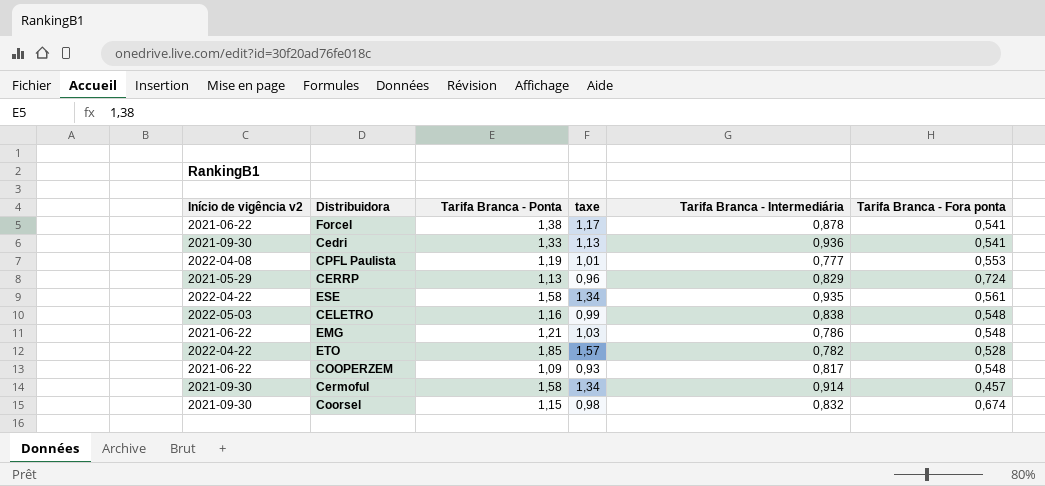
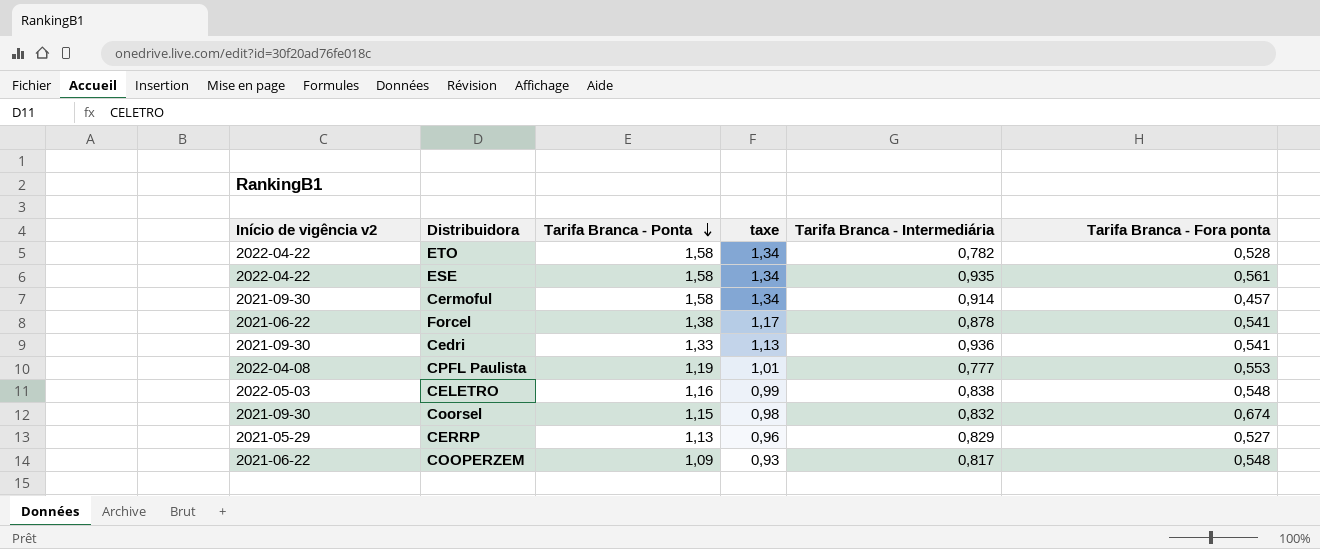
row order: none -> Tarifa Branca - Ponta descending
row EMG: 2021-06-22 | 1,21 | 1,03 | 0,786 | 0,548 -> none
ETO | Tarifa Branca - Ponta: 1,85 -> 1,58
ETO | taxe: 1,57 -> 1,34
CERRP | Tarifa Branca - Fora ponta: 0,724 -> 0,527

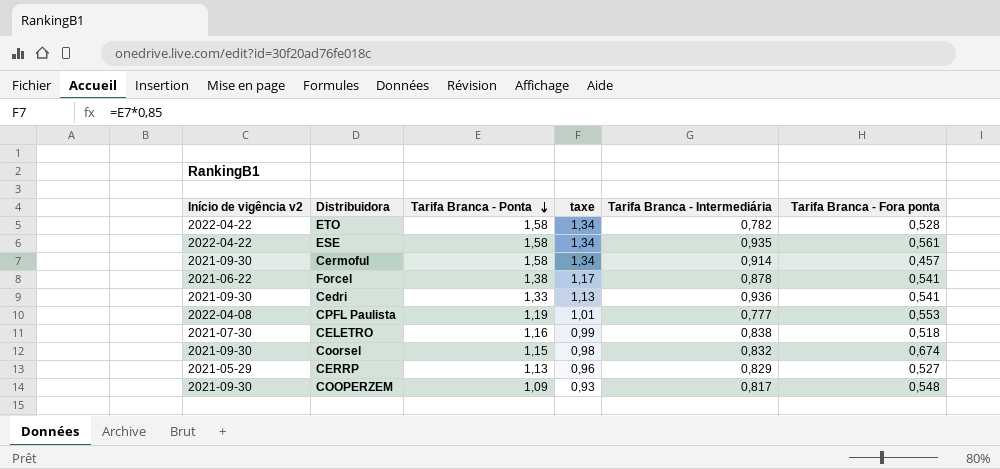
CELETRO | Início de vigência v2: 2022-05-03 -> 2021-07-30
CELETRO | Tarifa Branca - Fora ponta: 0,548 -> 0,518
COOPERZEM | Início de vigência v2: 2021-06-22 -> 2021-09-30

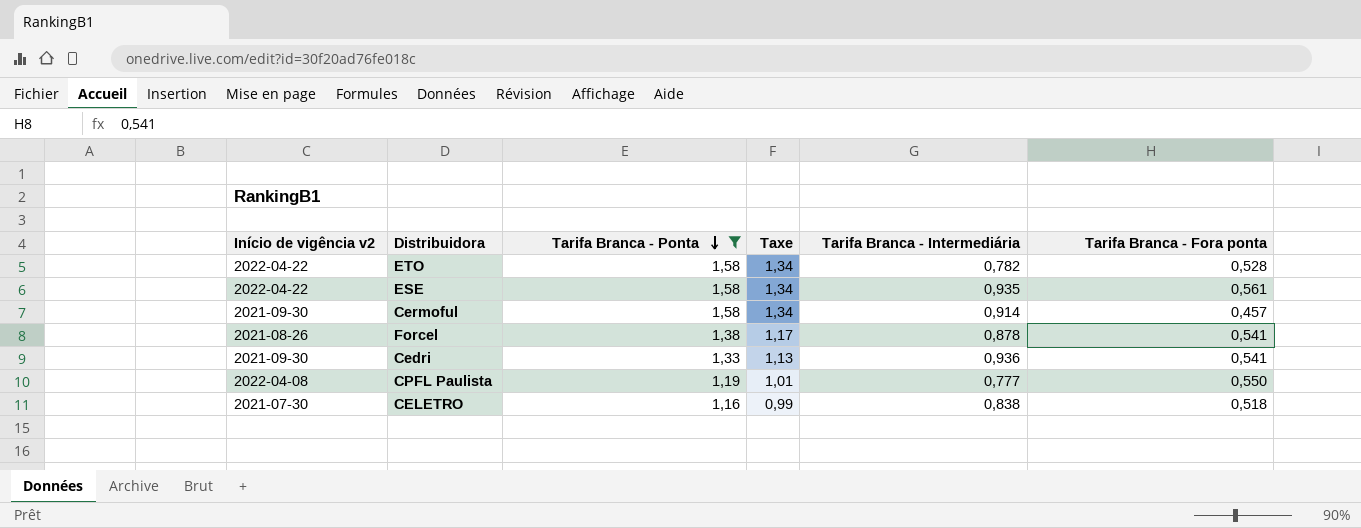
filter: none -> Tarifa Branca - Ponta >= 1,16
column name: taxe -> Taxe
Forcel | Início de vigência v2: 2021-06-22 -> 2021-08-26
CPFL Paulista | Tarifa Branca - Fora ponta: 0,553 -> 0,550

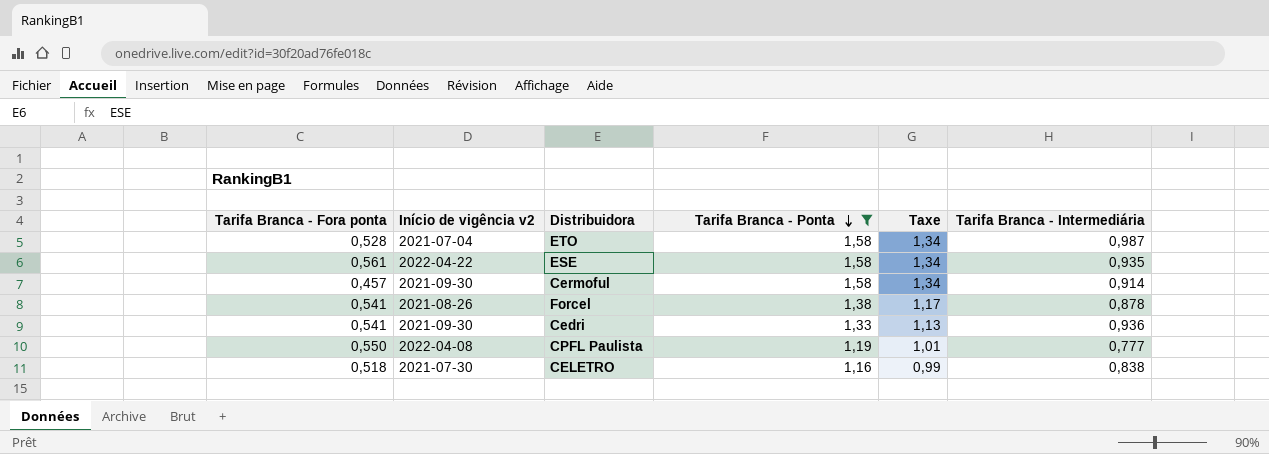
column Tarifa Branca - Fora ponta | position: 6 -> 1
ETO | Início de vigência v2: 2022-04-22 -> 2021-07-04
ETO | Tarifa Branca - Intermediária: 0,782 -> 0,987

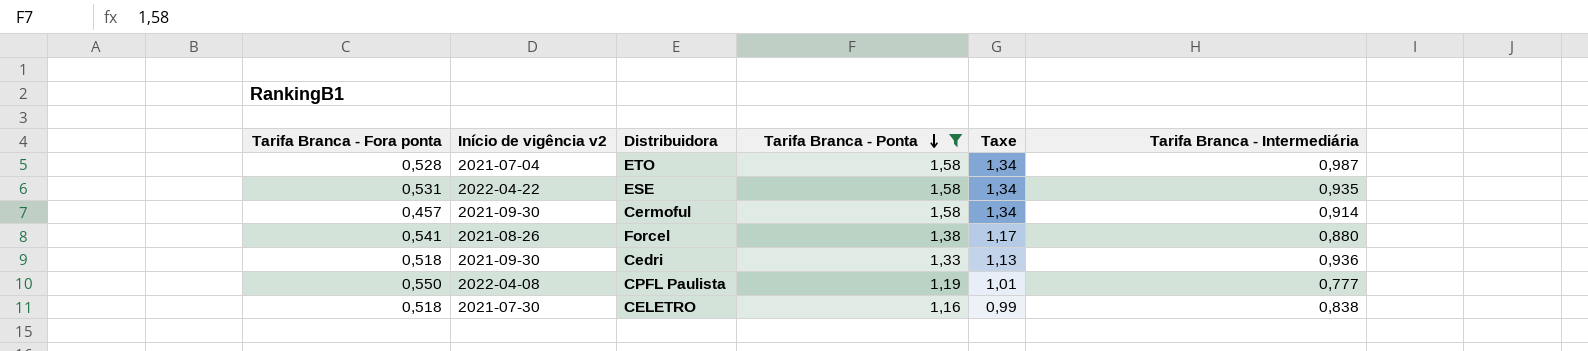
ESE | Tarifa Branca - Fora ponta: 0,561 -> 0,531
Forcel | Tarifa Branca - Intermediária: 0,878 -> 0,880
Cedri | Tarifa Branca - Fora ponta: 0,541 -> 0,518

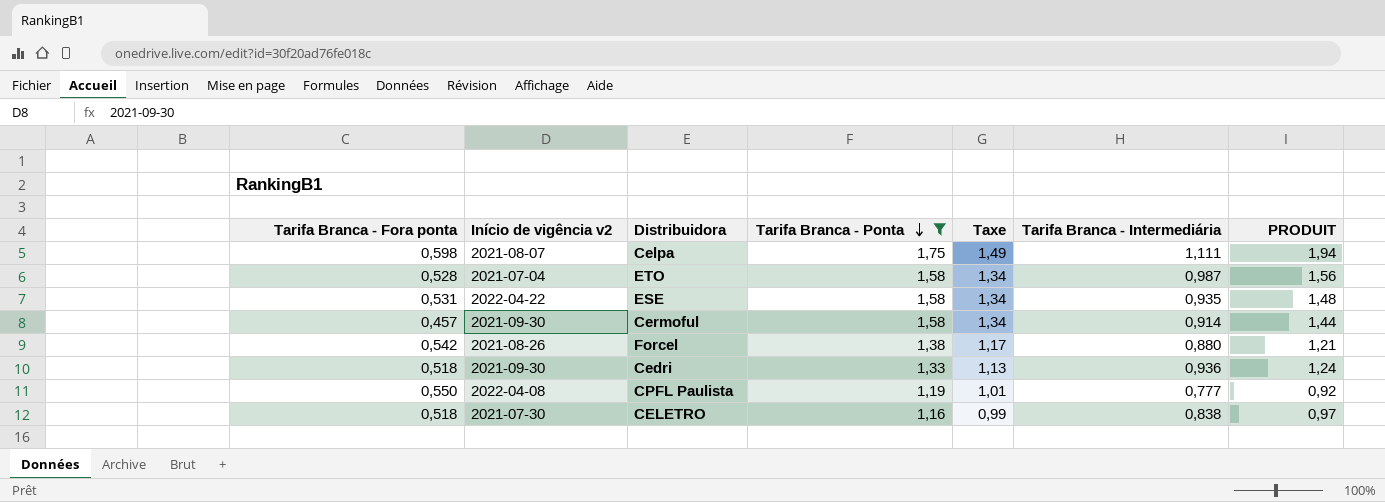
column PRODUIT | formula: none -> [Tarifa Branca - Ponta] * [Tarifa Branca - Intermediária]
row Celpa: none -> 0,598 | 2021-08-07 | 1,75 | 1,49 | 1,111 | 1,94
Forcel | Tarifa Branca - Fora ponta: 0,541 -> 0,542

